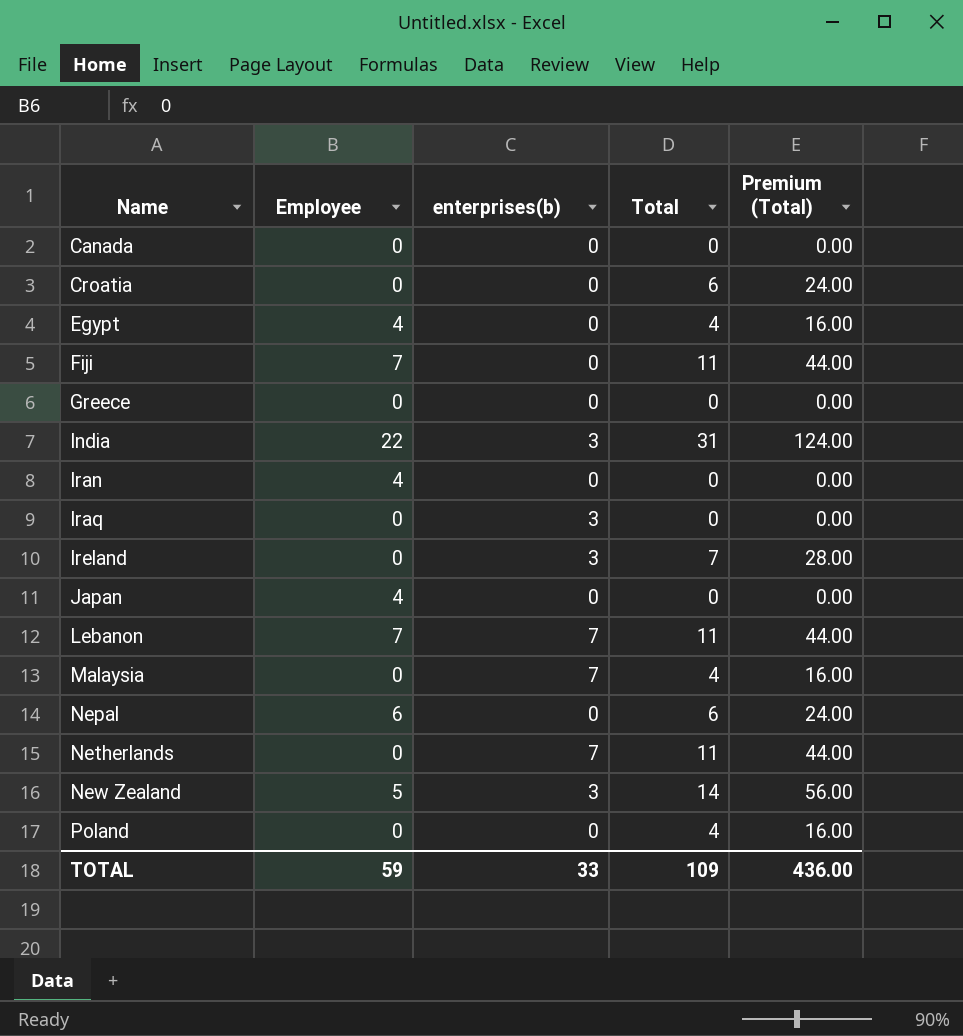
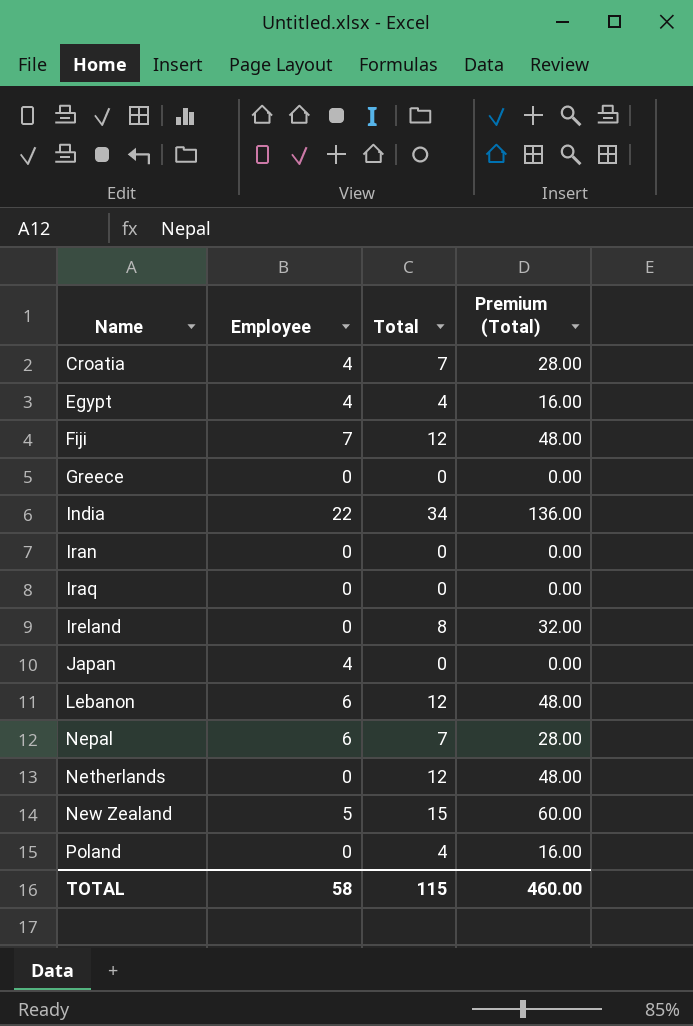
column enterprises(b) | position: 3 -> none
row Canada: 0 | 0 | 0 | 0.00 -> none
row Malaysia: 0 | 7 | 4 | 16.00 -> none
Croatia | Employee: 0 -> 4
Croatia | Total: 6 -> 7
Croatia | Premium (Total): 24.00 -> 28.00
Fiji | Total: 11 -> 12
Fiji | Premium (Total): 44.00 -> 48.00
India | Total: 31 -> 34
India | Premium (Total): 124.00 -> 136.00
Iran | Employee: 4 -> 0
Ireland | Total: 7 -> 8
Ireland | Premium (Total): 28.00 -> 32.00
Lebanon | Employee: 7 -> 6
Lebanon | Total: 11 -> 12
Lebanon | Premium (Total): 44.00 -> 48.00
Nepal | Total: 6 -> 7
Nepal | Premium (Total): 24.00 -> 28.00
Netherlands | Total: 11 -> 12
Netherlands | Premium (Total): 44.00 -> 48.00
New Zealand | Total: 14 -> 15
New Zealand | Premium (Total): 56.00 -> 60.00
TOTAL | Employee: 59 -> 58
TOTAL | Total: 109 -> 115
TOTAL | Premium (Total): 436.00 -> 460.00

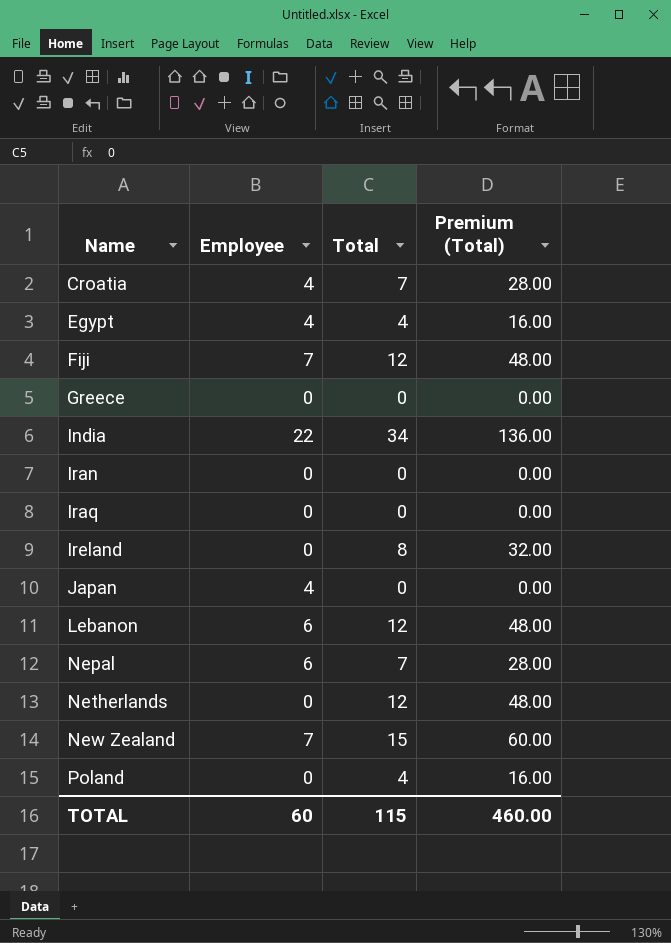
New Zealand | Employee: 5 -> 7
TOTAL | Employee: 58 -> 60

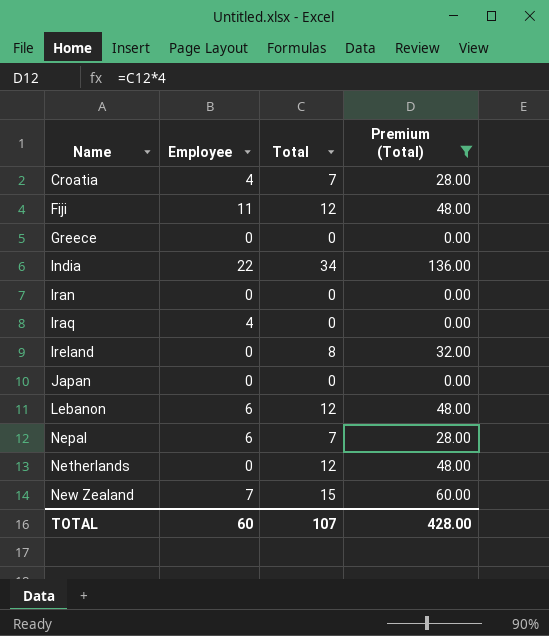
filter: none -> Premium (Total) != 16.00
Fiji | Employee: 7 -> 11
Iraq | Employee: 0 -> 4
Japan | Employee: 4 -> 0
TOTAL | Total: 115 -> 107
TOTAL | Premium (Total): 460.00 -> 428.00

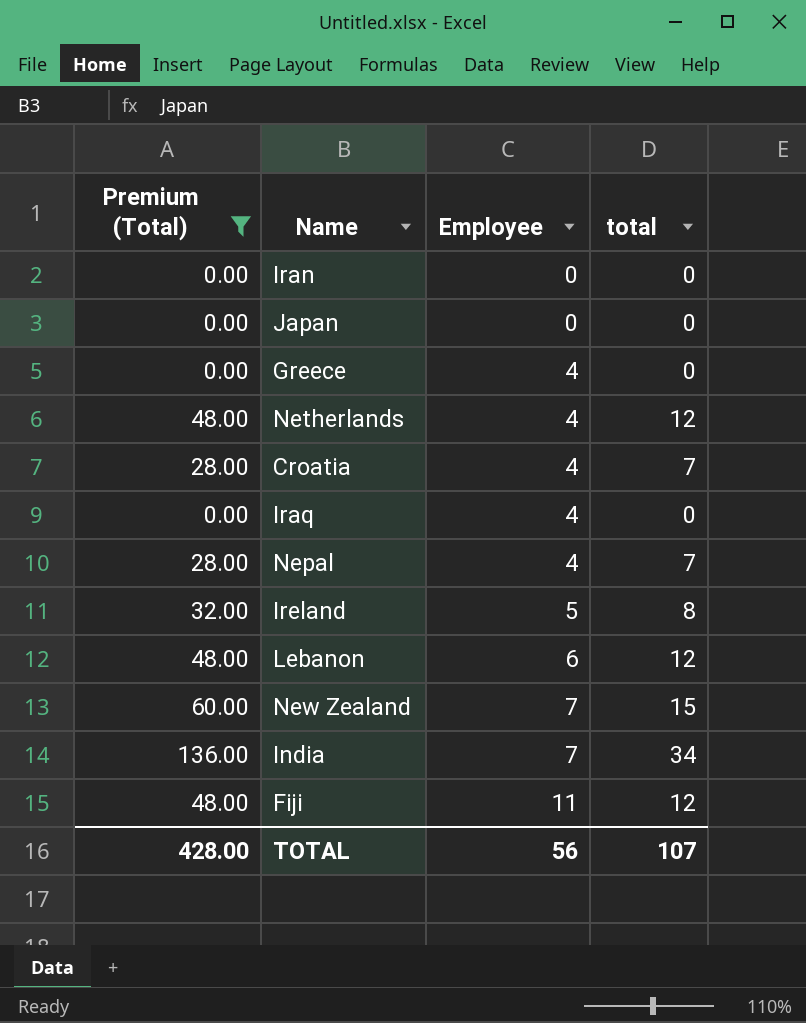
row order: Name ascending -> Employee ascending
column Premium (Total) | position: 4 -> 1
column name: Total -> total
Greece | Employee: 0 -> 4
Netherlands | Employee: 0 -> 4
Nepal | Employee: 6 -> 4
Ireland | Employee: 0 -> 5
India | Employee: 22 -> 7
TOTAL | Employee: 60 -> 56

